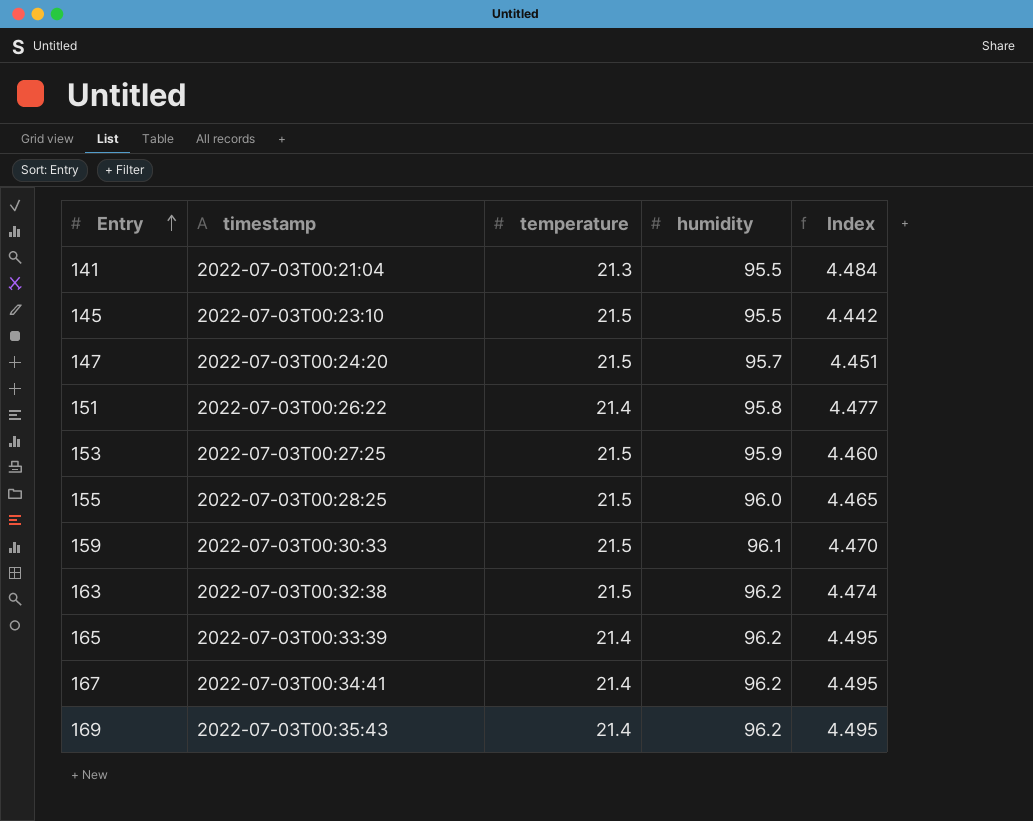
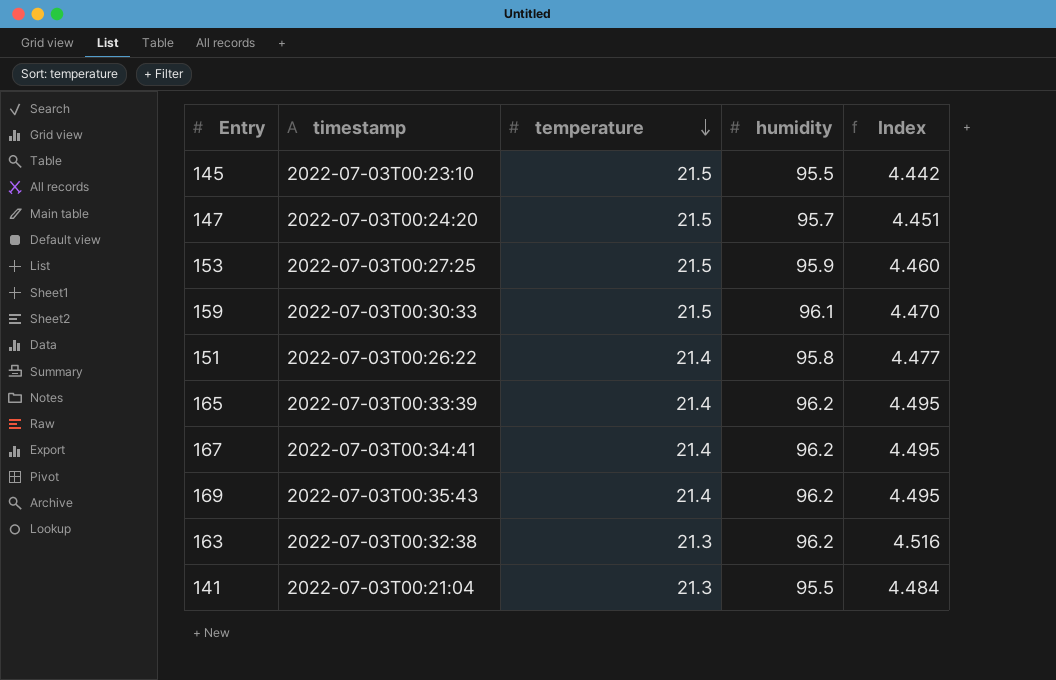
row order: Entry ascending -> temperature descending
row 155: 2022-07-03T00:28:25 | 21.5 | 96.0 | 4.465 -> none
163 | temperature: 21.5 -> 21.3
163 | Index: 4.474 -> 4.516

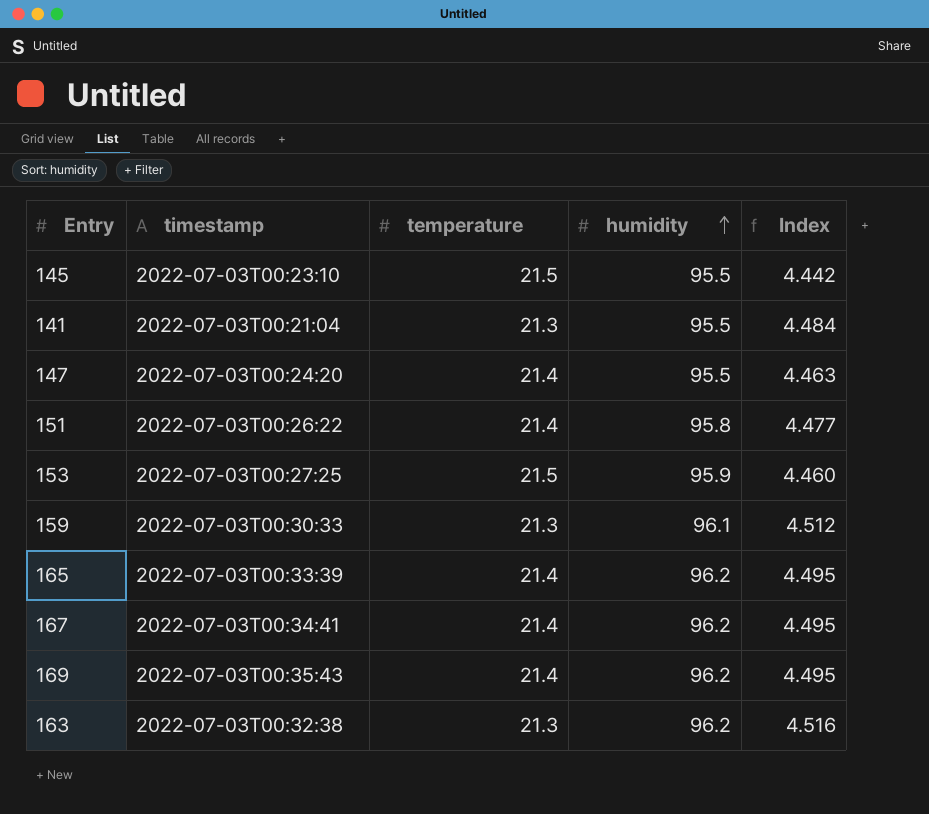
row order: temperature descending -> humidity ascending
147 | temperature: 21.5 -> 21.4
147 | humidity: 95.7 -> 95.5
147 | Index: 4.451 -> 4.463
159 | temperature: 21.5 -> 21.3
159 | Index: 4.470 -> 4.512

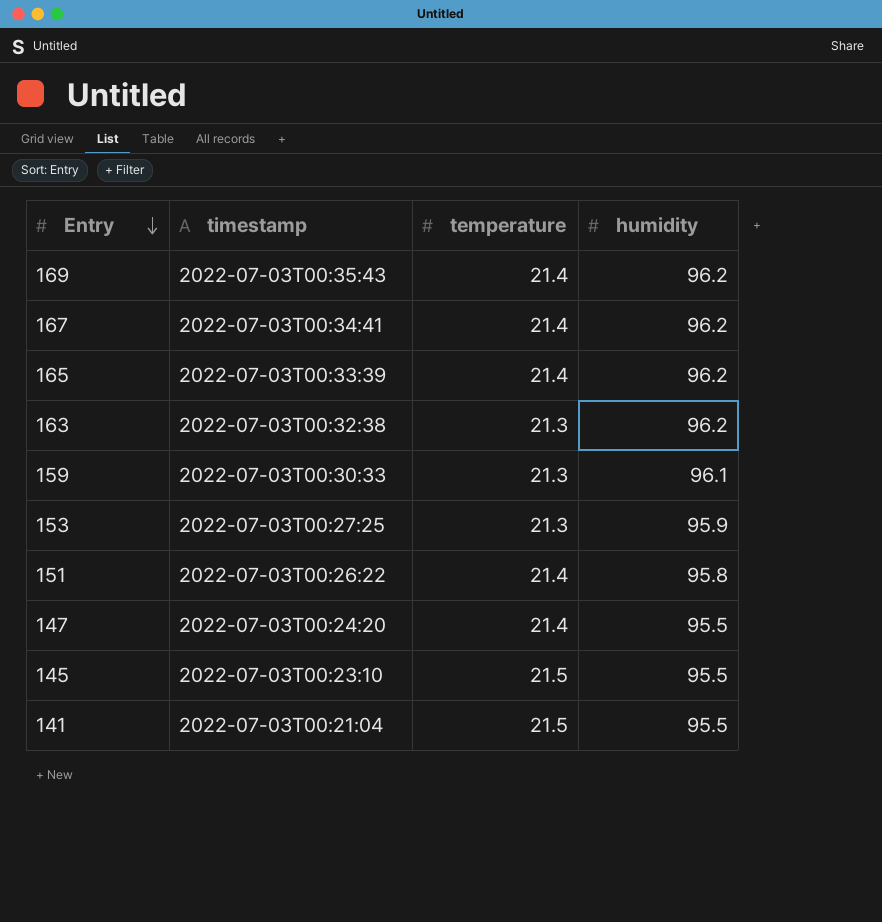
row order: humidity ascending -> Entry descending
column Index | formula: [humidity] / [temperature] -> none
153 | temperature: 21.5 -> 21.3
141 | temperature: 21.3 -> 21.5

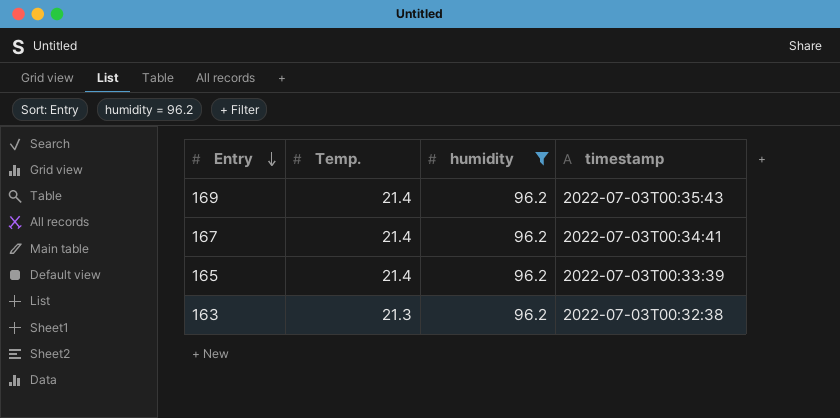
filter: none -> humidity = 96.2
column name: temperature -> Temp.
column timestamp | position: 2 -> 4

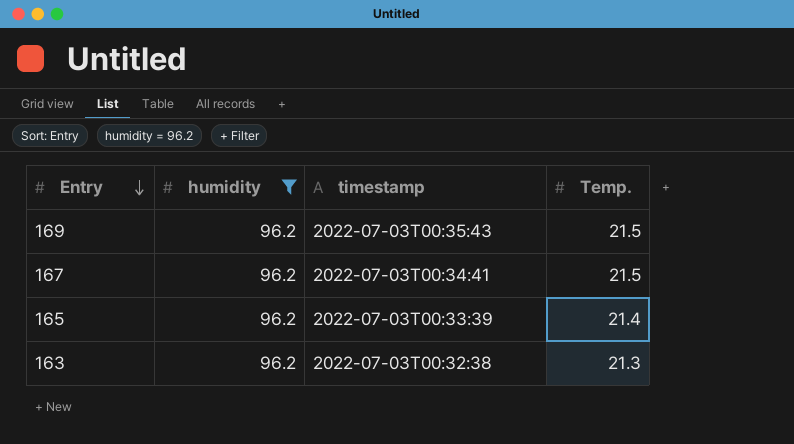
column Temp. | position: 2 -> 4
169 | Temp.: 21.4 -> 21.5
167 | Temp.: 21.4 -> 21.5

